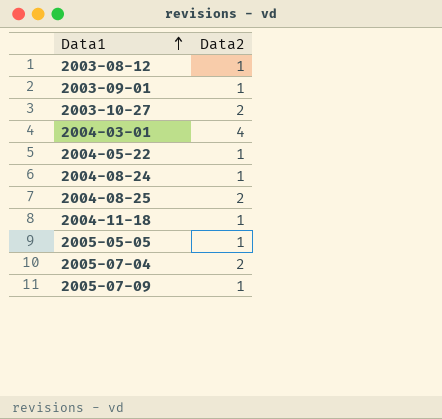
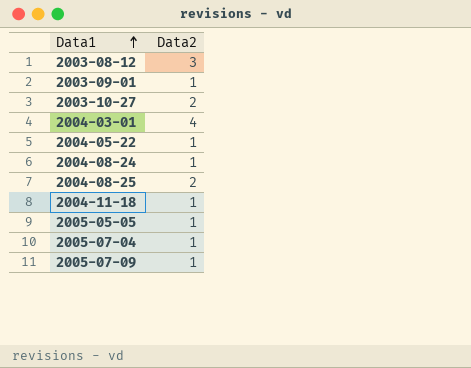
2003-08-12 | Data2: 1 -> 3
2005-07-04 | Data2: 2 -> 1

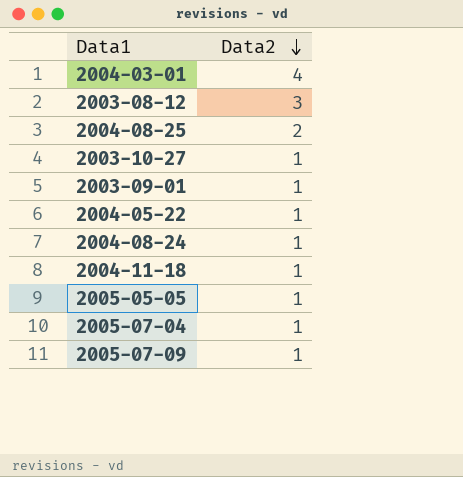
row order: Data1 ascending -> Data2 descending
2003-10-27 | Data2: 2 -> 1

